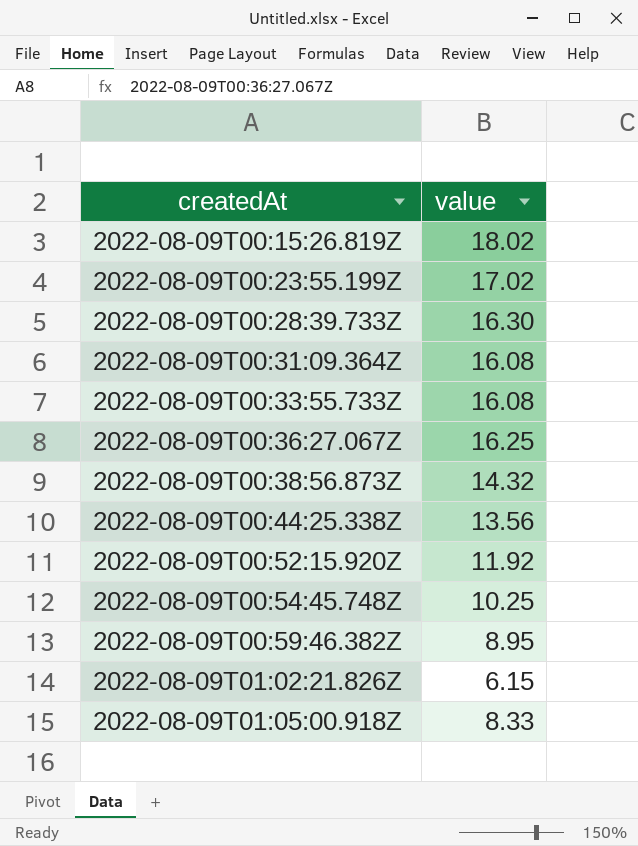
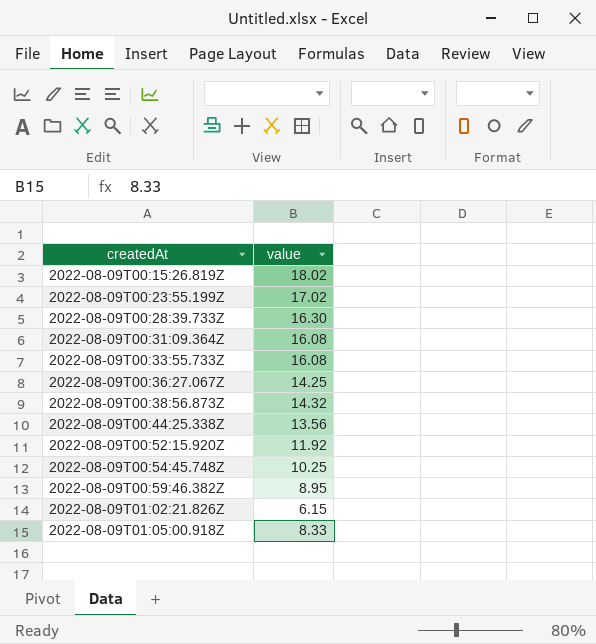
2022-08-09T00:36:27.067Z | value: 16.25 -> 14.25

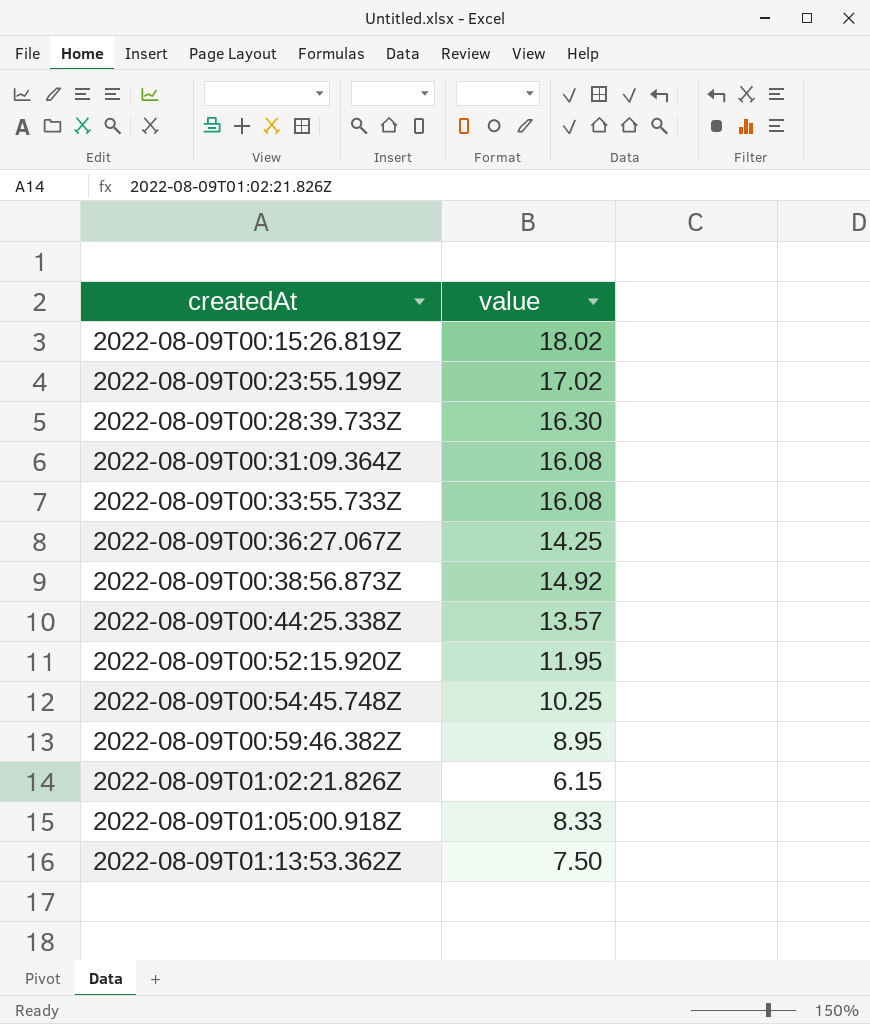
2022-08-09T00:38:56.873Z | value: 14.32 -> 14.92
2022-08-09T00:44:25.338Z | value: 13.56 -> 13.57
2022-08-09T00:52:15.920Z | value: 11.92 -> 11.95
row 2022-08-09T01:13:53.362Z: none -> 7.50

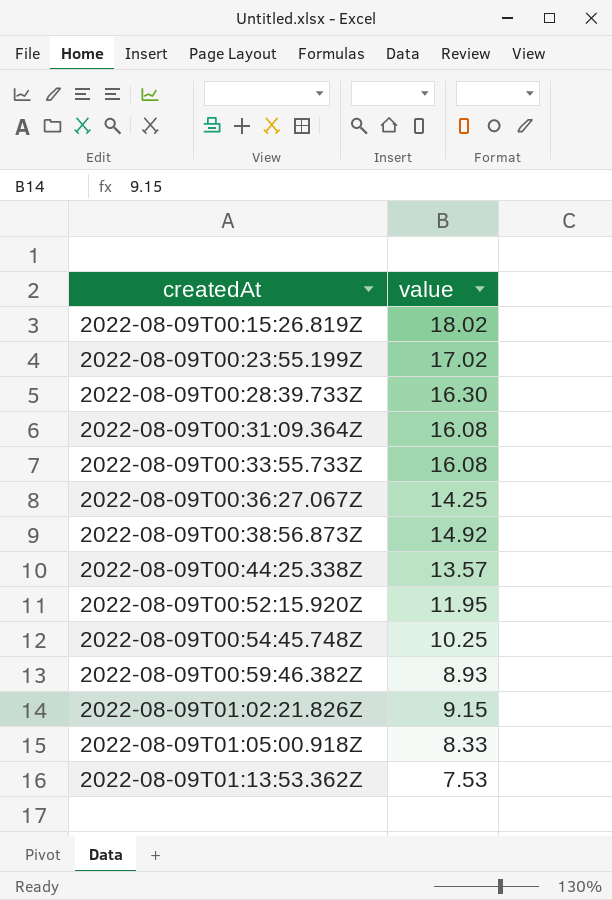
2022-08-09T00:59:46.382Z | value: 8.95 -> 8.93
2022-08-09T01:02:21.826Z | value: 6.15 -> 9.15
2022-08-09T01:13:53.362Z | value: 7.50 -> 7.53

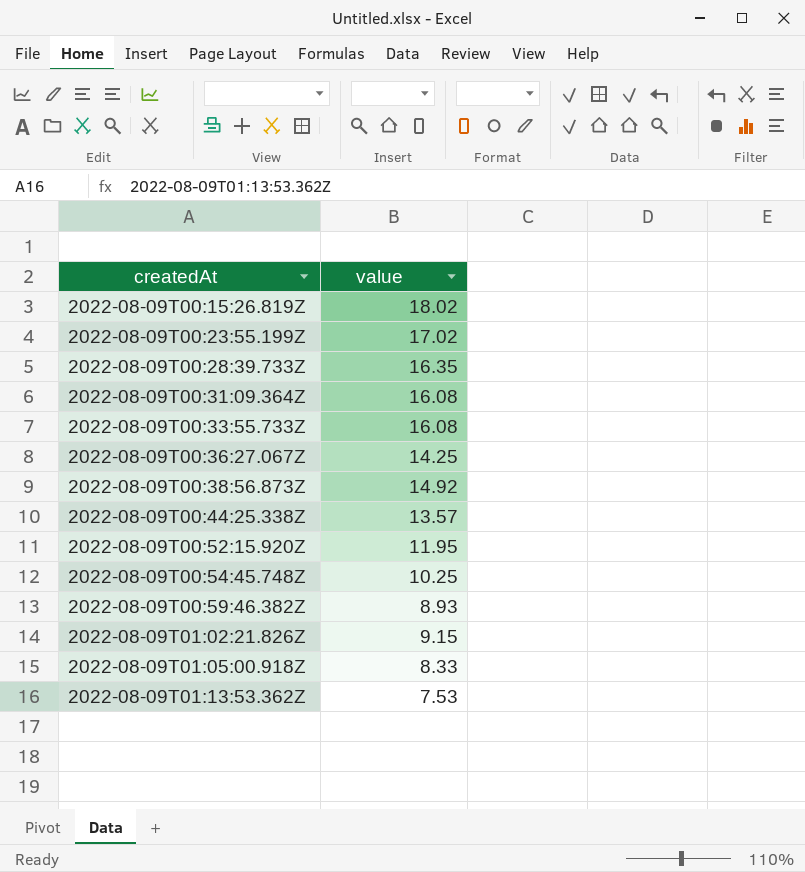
2022-08-09T00:28:39.733Z | value: 16.30 -> 16.35

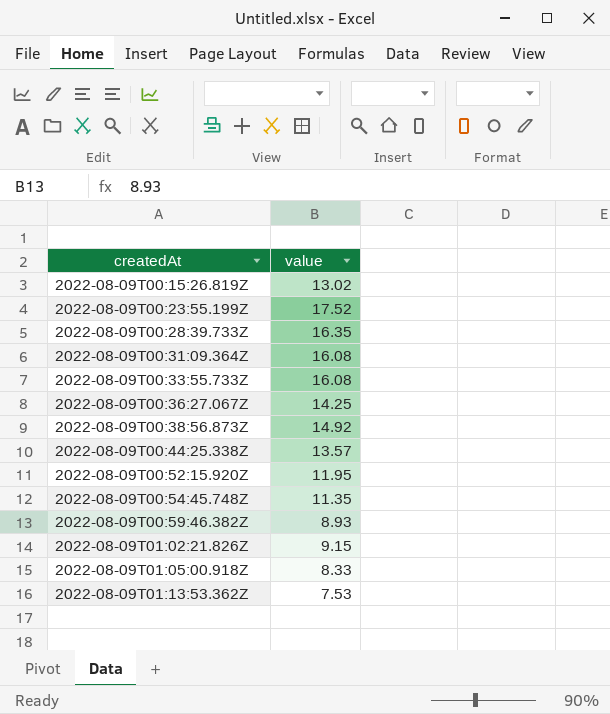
2022-08-09T00:15:26.819Z | value: 18.02 -> 13.02
2022-08-09T00:23:55.199Z | value: 17.02 -> 17.52
2022-08-09T00:54:45.748Z | value: 10.25 -> 11.35

